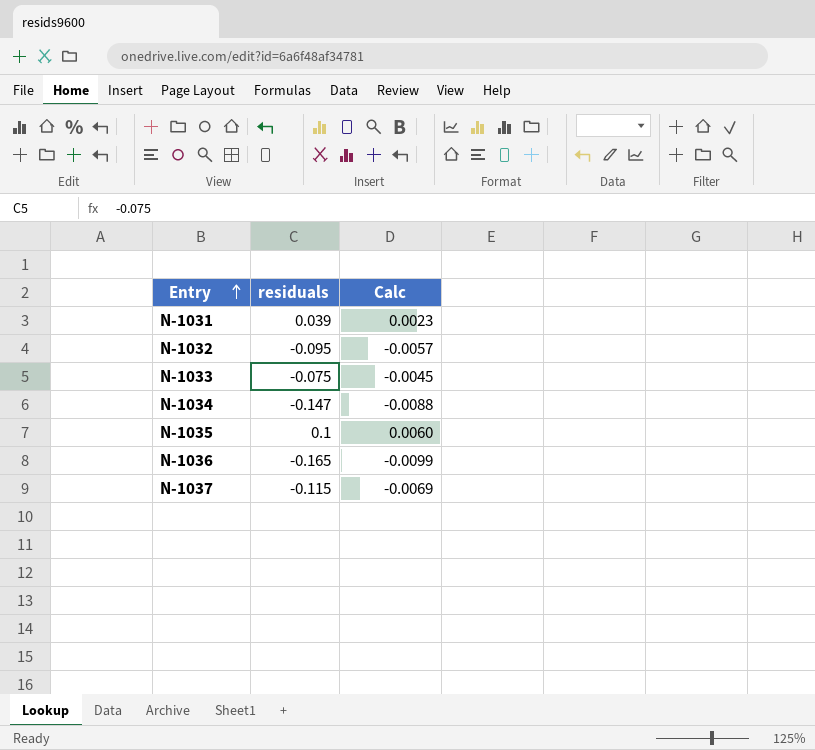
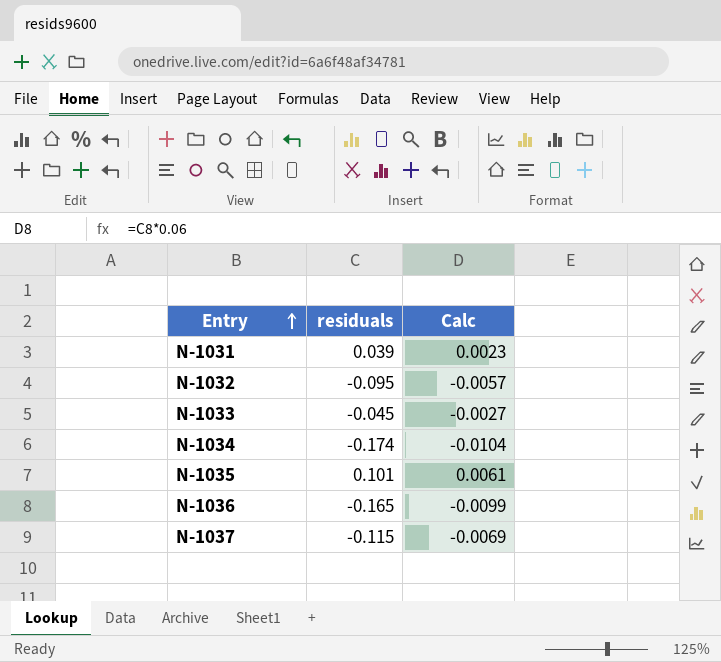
N-1033 | residuals: -0.075 -> -0.045
N-1033 | Calc: -0.0045 -> -0.0027
N-1034 | residuals: -0.147 -> -0.174
N-1034 | Calc: -0.0088 -> -0.0104
N-1035 | residuals: 0.1 -> 0.101
N-1035 | Calc: 0.0060 -> 0.0061

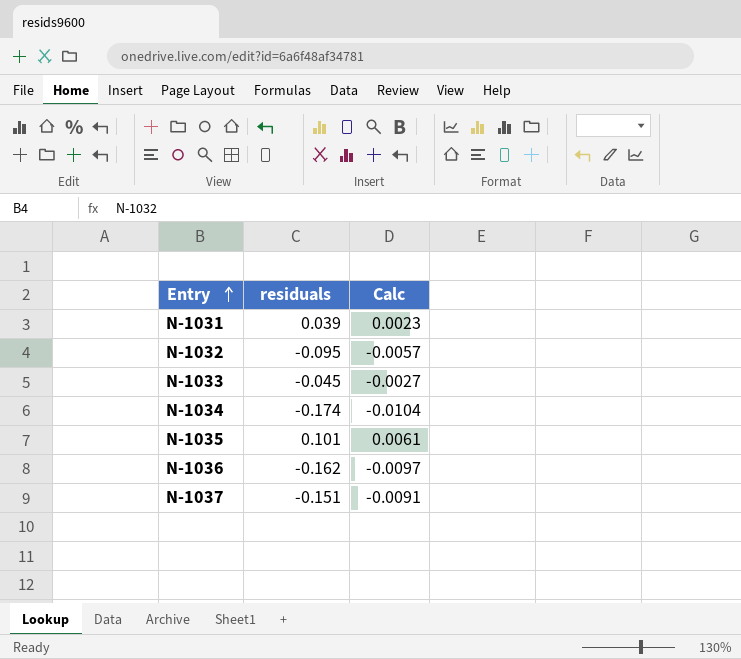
N-1036 | residuals: -0.165 -> -0.162
N-1036 | Calc: -0.0099 -> -0.0097
N-1037 | residuals: -0.115 -> -0.151
N-1037 | Calc: -0.0069 -> -0.0091

